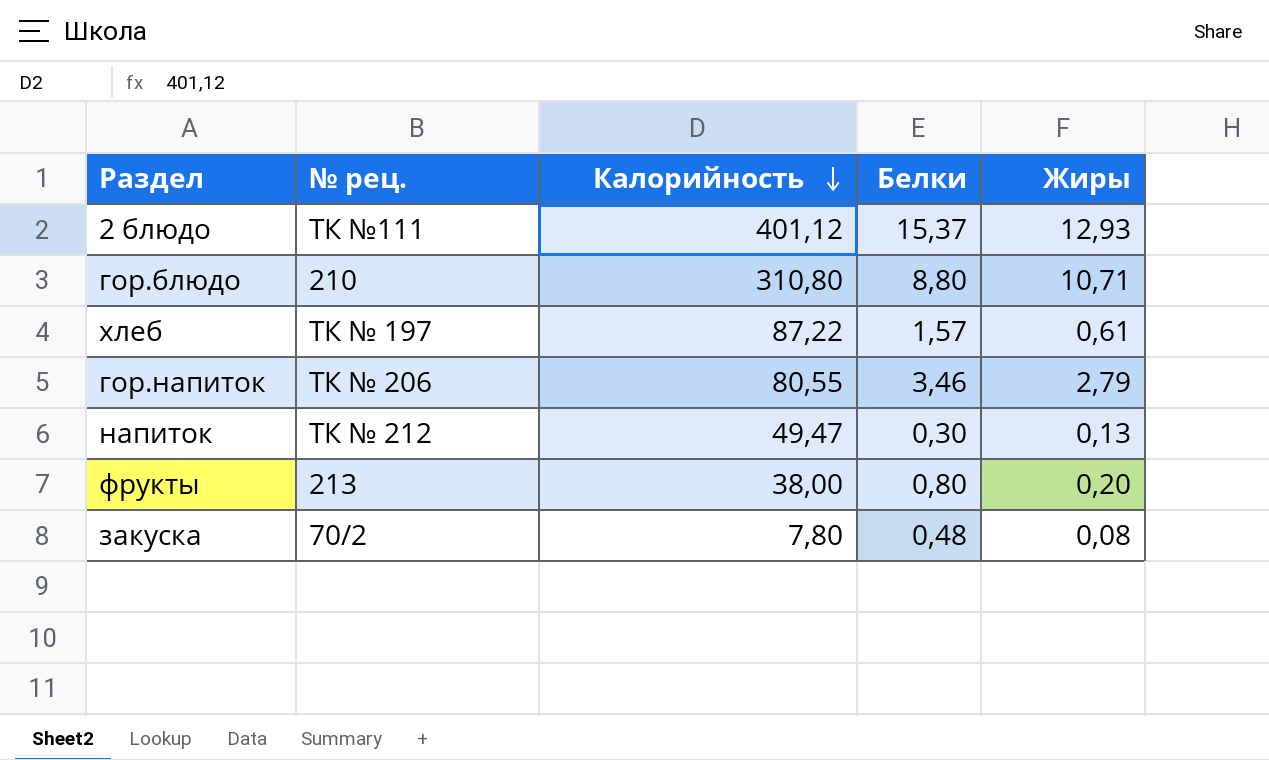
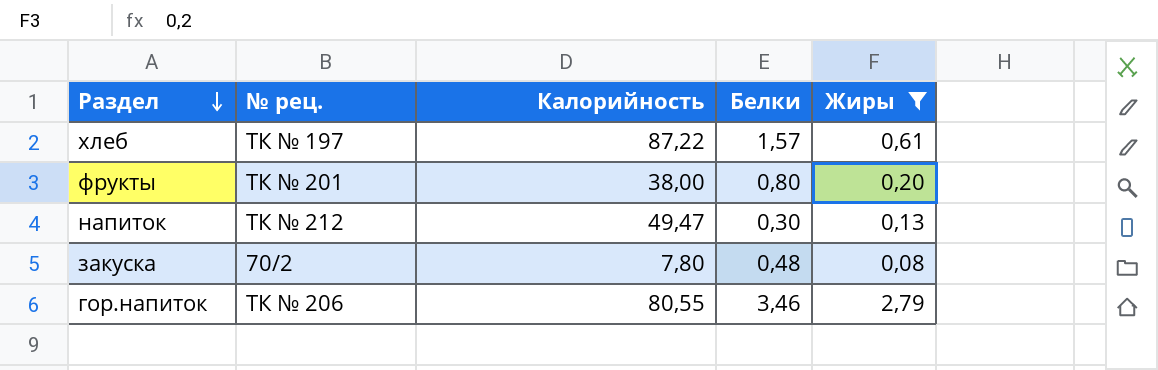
filter: none -> Жиры <= 2,79
row order: Калорийность descending -> Раздел descending
фрукты | № рец.: 213 -> ТК № 201

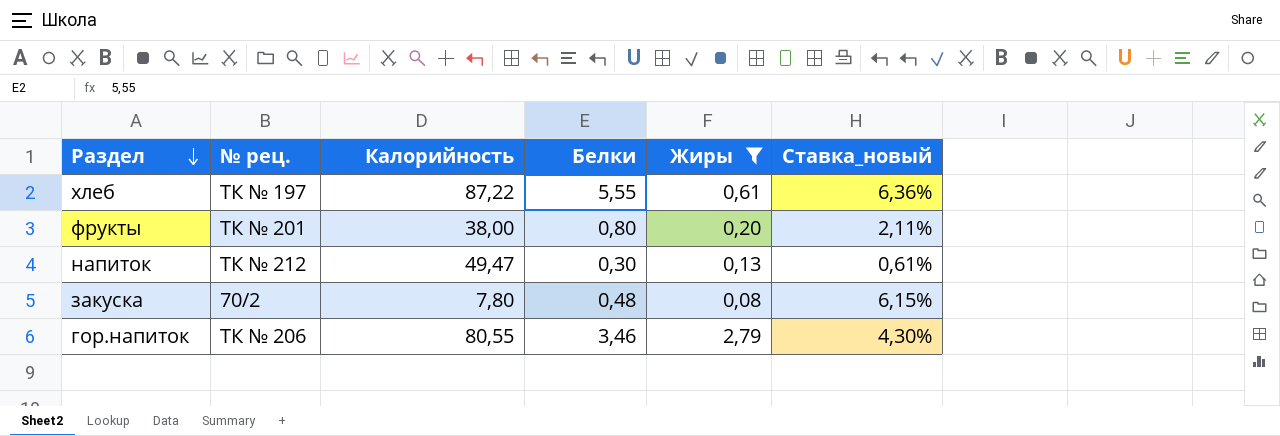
column Ставка_новый | formula: none -> [Белки] / [Калорийность]
хлеб | Белки: 1,57 -> 5,55

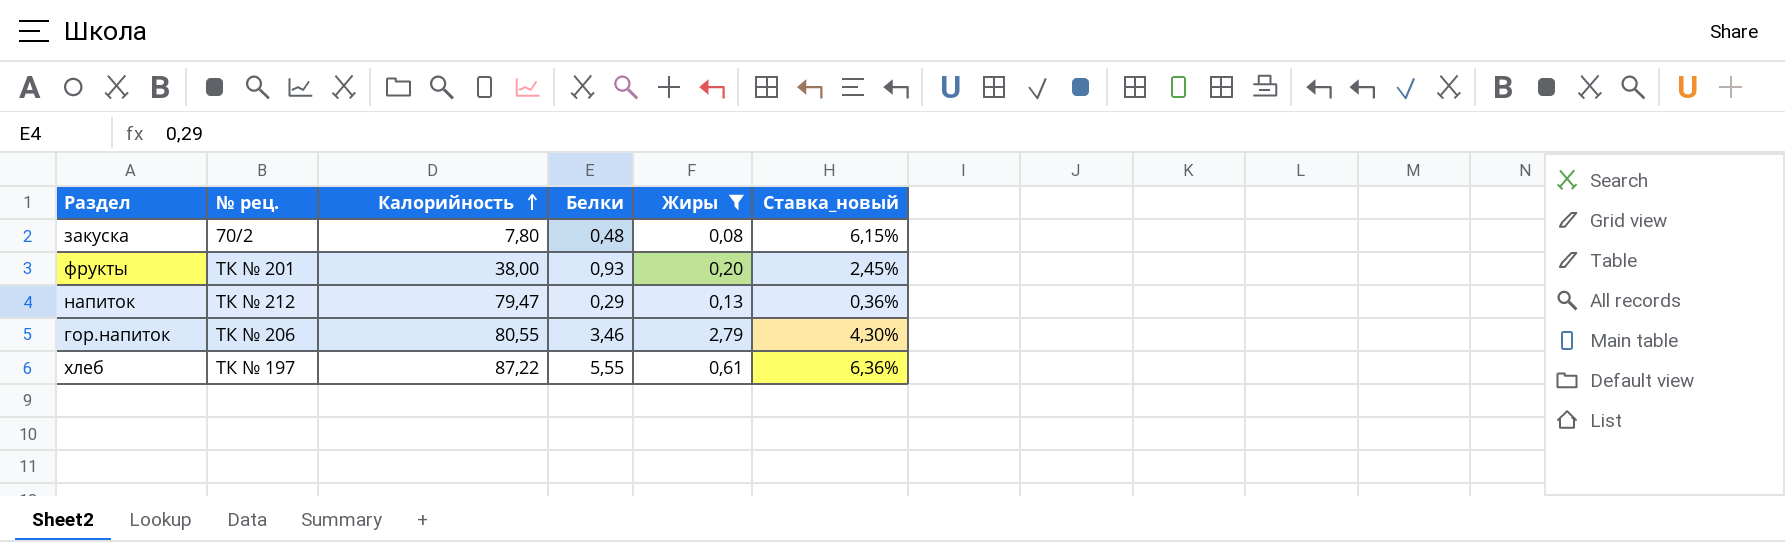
row order: Раздел descending -> Калорийность ascending
фрукты | Белки: 0,80 -> 0,93
фрукты | Ставка_новый: 2,11% -> 2,45%
напиток | Калорийность: 49,47 -> 79,47
напиток | Белки: 0,30 -> 0,29
напиток | Ставка_новый: 0,61% -> 0,36%

